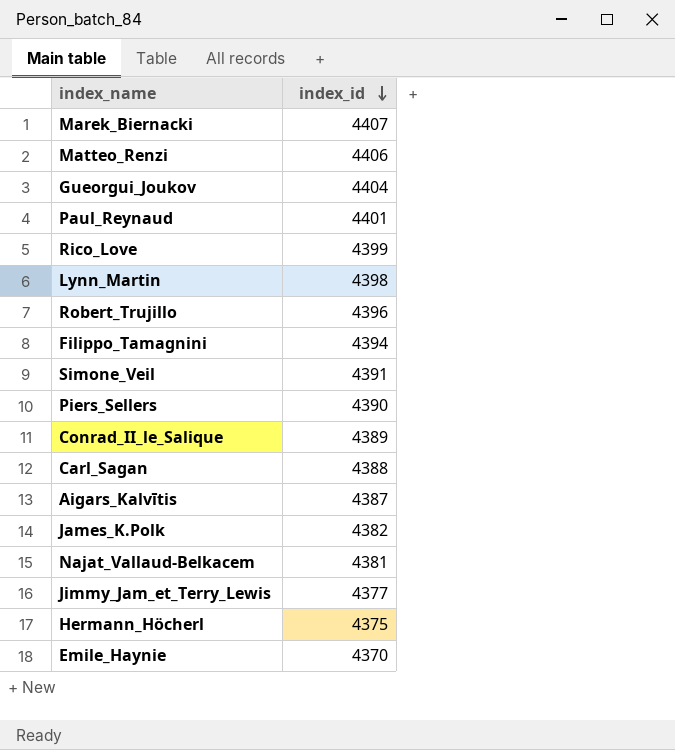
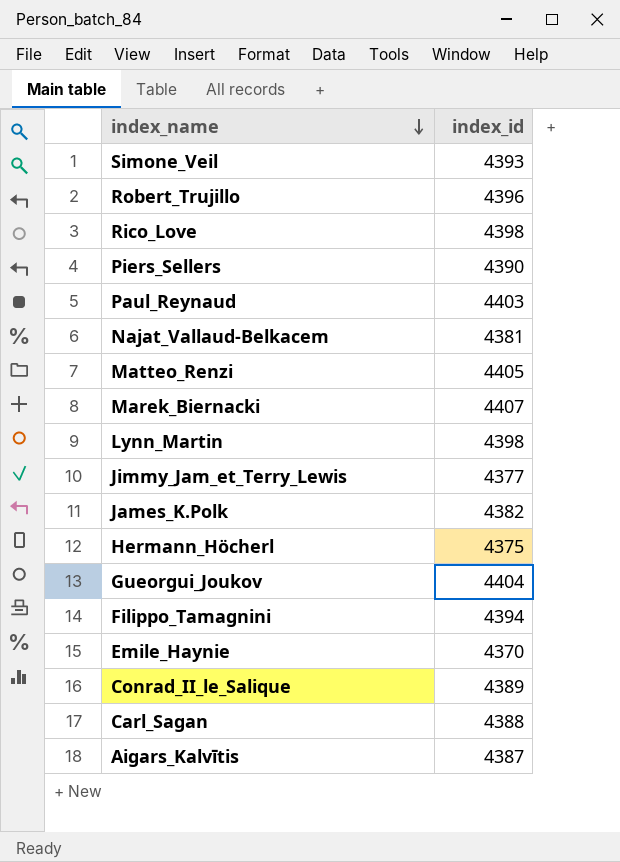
row order: index_id descending -> index_name descending
Simone_Veil | index_id: 4391 -> 4393
Rico_Love | index_id: 4399 -> 4398
Paul_Reynaud | index_id: 4401 -> 4403
Matteo_Renzi | index_id: 4406 -> 4405

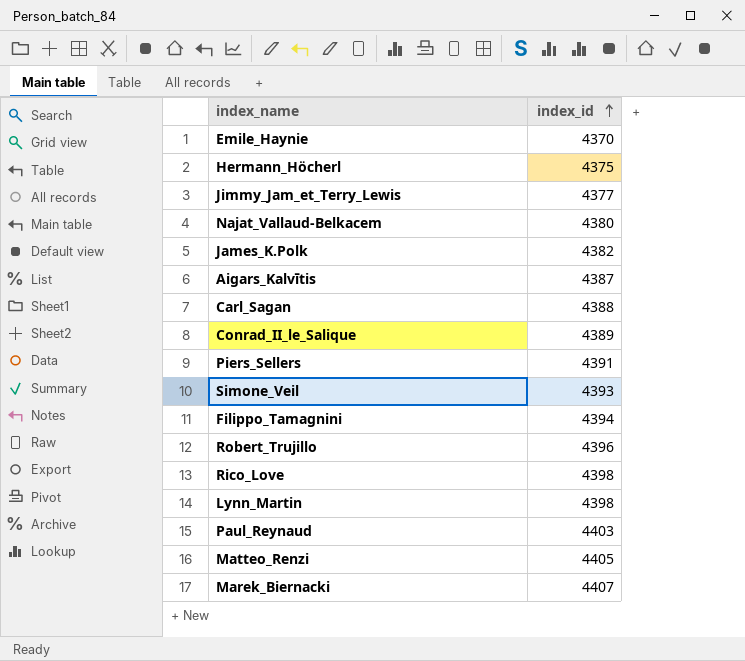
row order: index_name descending -> index_id ascending
row Gueorgui_Joukov: 4404 -> none
Najat_Vallaud-Belkacem | index_id: 4381 -> 4380
Piers_Sellers | index_id: 4390 -> 4391

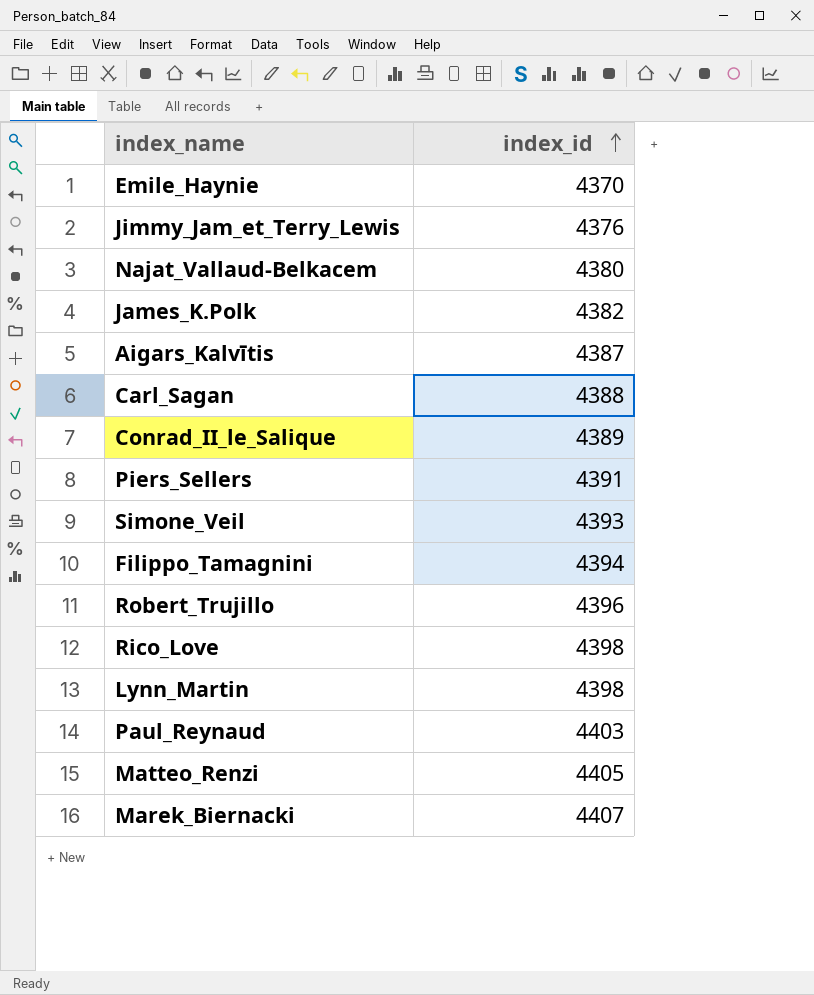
row Hermann_Höcherl: 4375 -> none
Jimmy_Jam_et_Terry_Lewis | index_id: 4377 -> 4376

